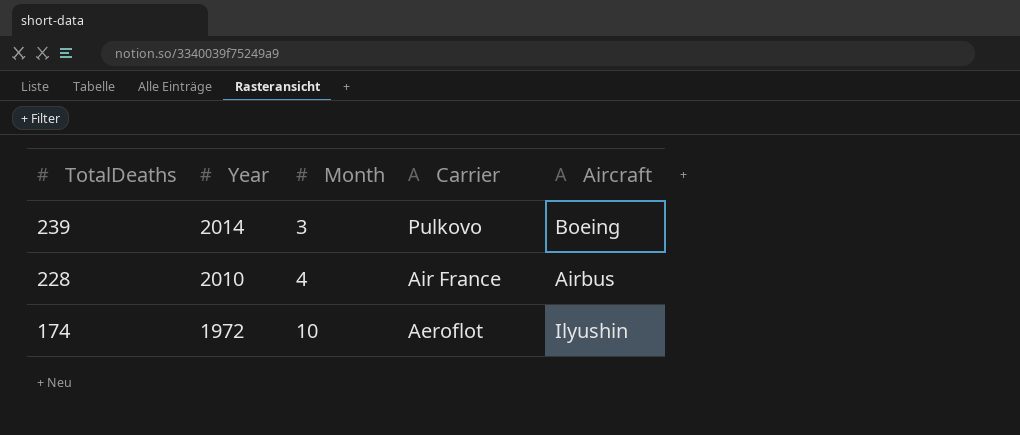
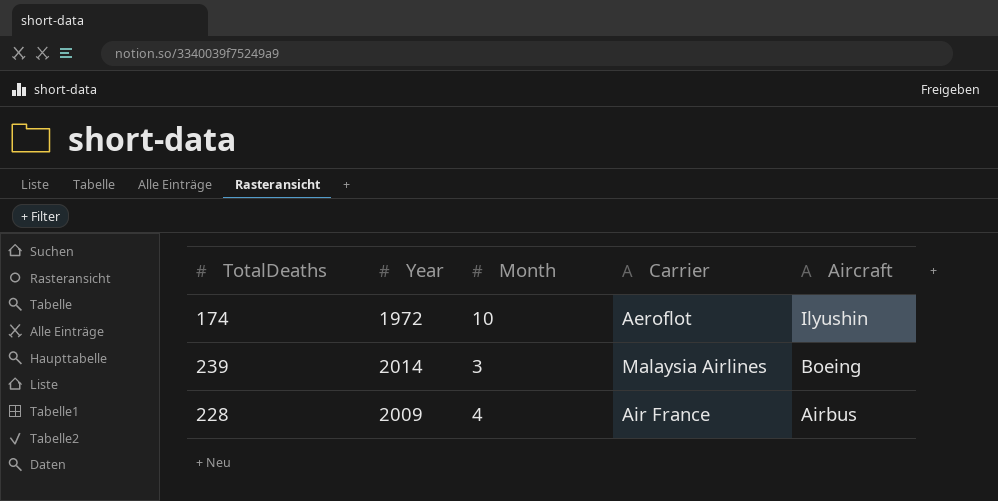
row order: TotalDeaths descending -> Aircraft descending
239 | Carrier: Pulkovo -> Malaysia Airlines
228 | Year: 2010 -> 2009

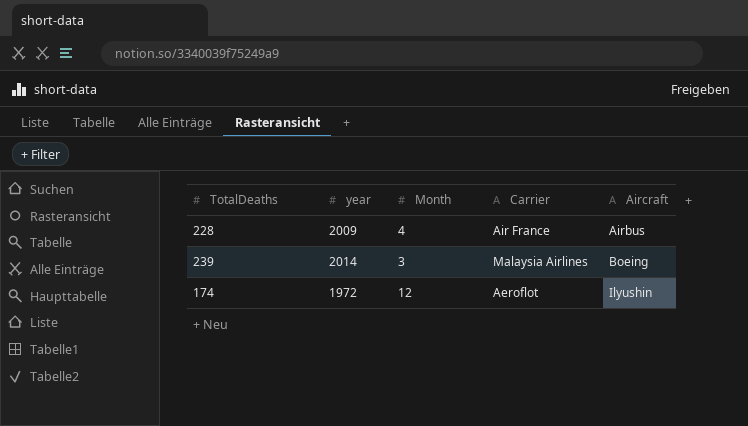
row order: Aircraft descending -> Aircraft ascending
column name: Year -> year
174 | Month: 10 -> 12

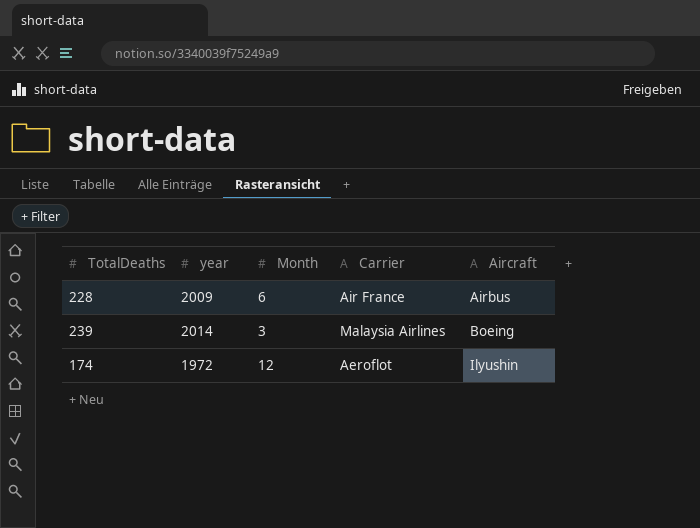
228 | Month: 4 -> 6

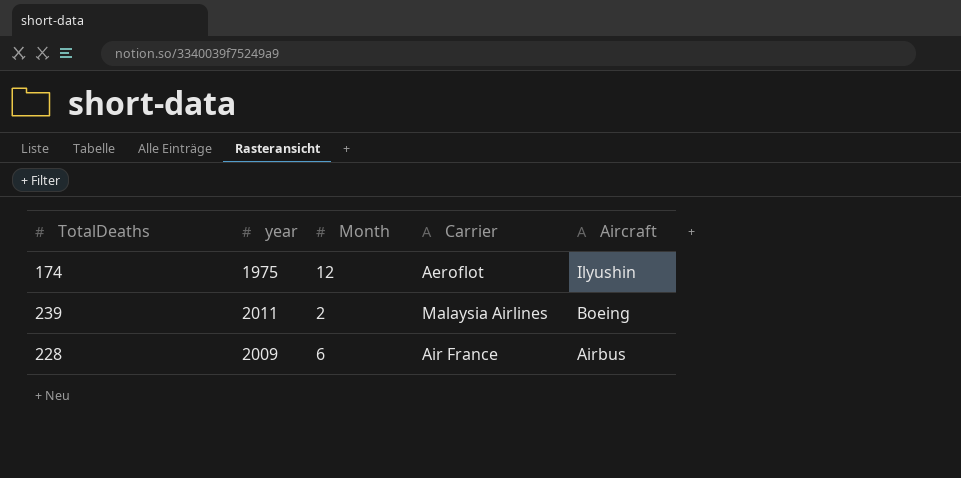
row order: Aircraft ascending -> Aircraft descending
174 | year: 1972 -> 1975
239 | year: 2014 -> 2011
239 | Month: 3 -> 2

